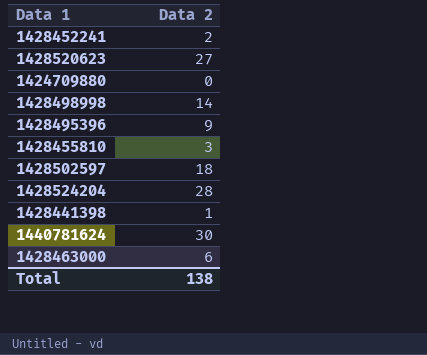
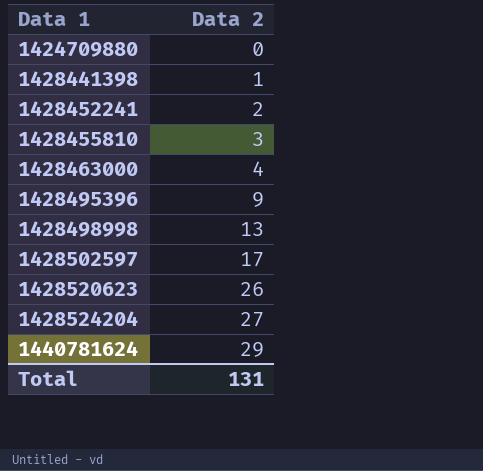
row order: none -> Data 1 ascending
1428463000 | Data 2: 6 -> 4
1428498998 | Data 2: 14 -> 13
1428502597 | Data 2: 18 -> 17
1428520623 | Data 2: 27 -> 26
1428524204 | Data 2: 28 -> 27
1440781624 | Data 2: 30 -> 29
Total | Data 2: 138 -> 131

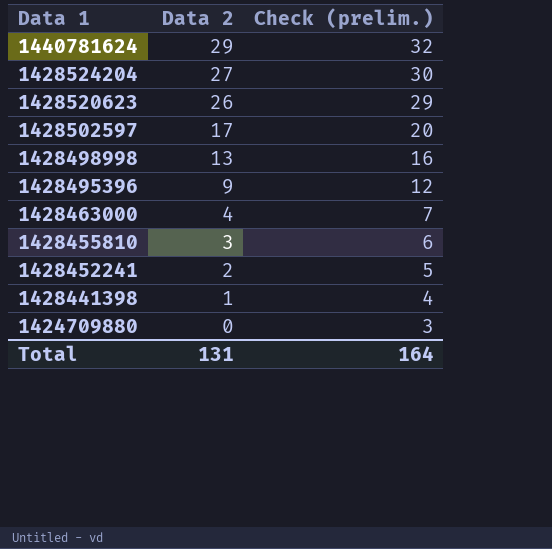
row order: Data 1 ascending -> Data 1 descending
column Check (prelim.) | formula: none -> [Data 2] + 3

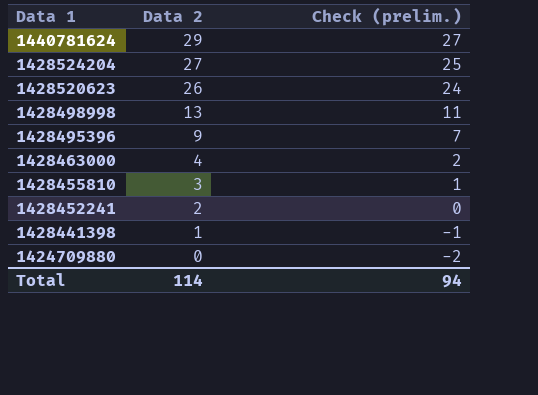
column Check (prelim.) | formula: [Data 2] + 3 -> [Data 2] - 2
row 1428502597: 17 | 20 -> none
Total | Data 2: 131 -> 114
Total | Check (prelim.): 164 -> 94

